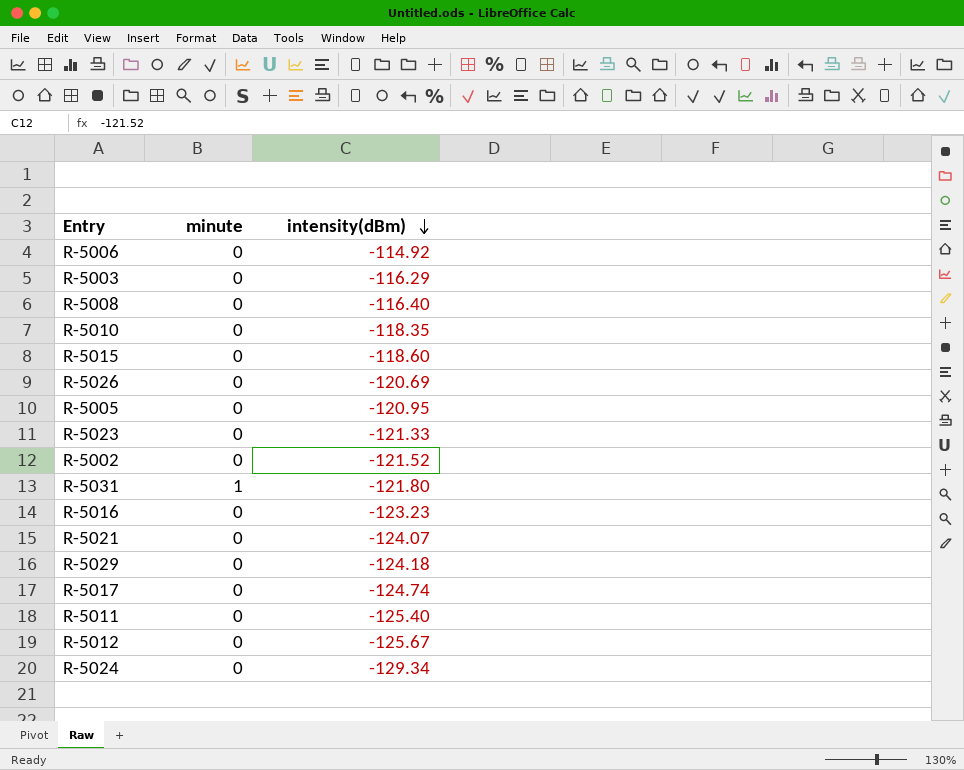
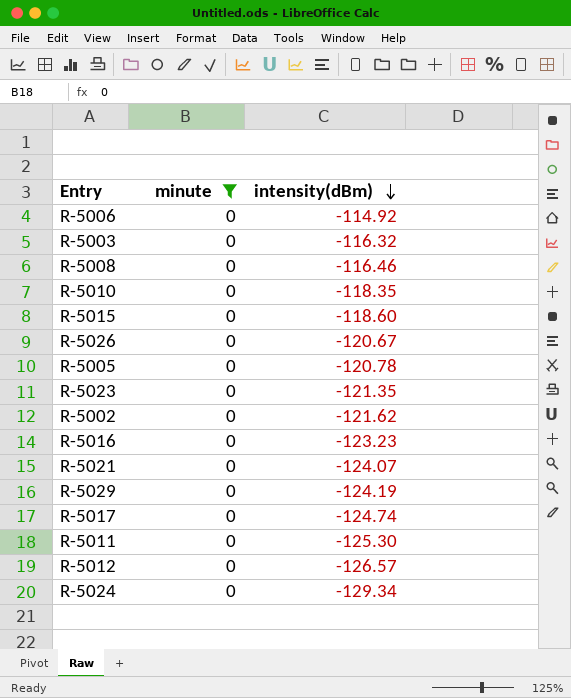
filter: none -> minute = 0
R-5003 | intensity(dBm): -116.29 -> -116.32
R-5008 | intensity(dBm): -116.40 -> -116.46
R-5026 | intensity(dBm): -120.69 -> -120.67
R-5005 | intensity(dBm): -120.95 -> -120.78
R-5023 | intensity(dBm): -121.33 -> -121.35
R-5002 | intensity(dBm): -121.52 -> -121.62
R-5029 | intensity(dBm): -124.18 -> -124.19
R-5011 | intensity(dBm): -125.40 -> -125.30
R-5012 | intensity(dBm): -125.67 -> -126.57

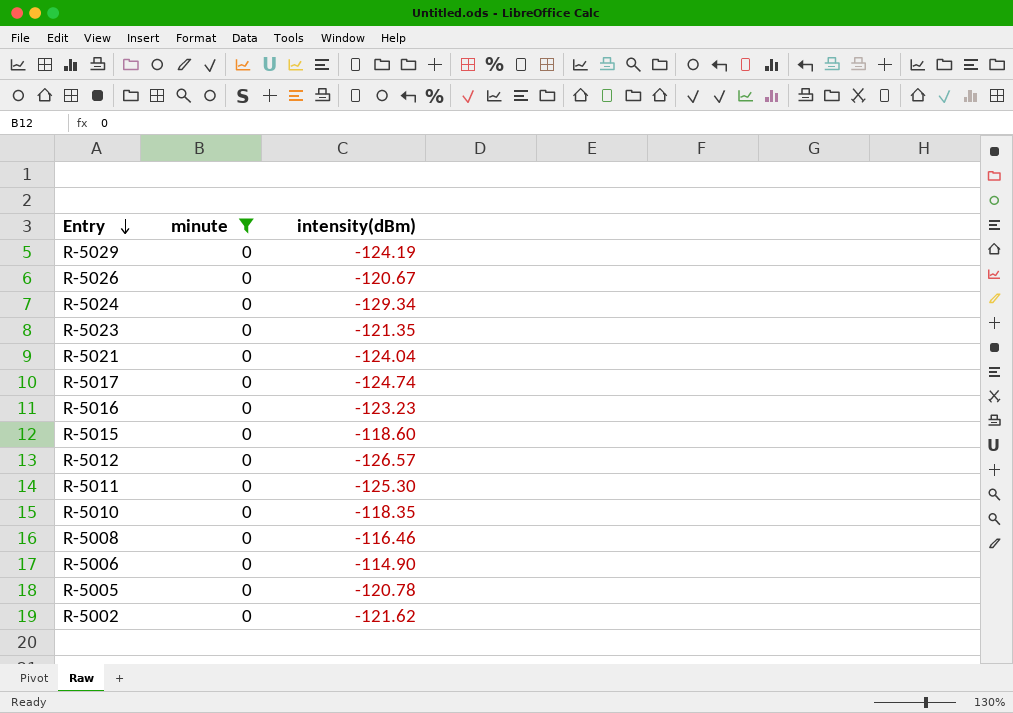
row order: intensity(dBm) descending -> Entry descending
row R-5003: 0 | -116.32 -> none
R-5021 | intensity(dBm): -124.07 -> -124.04
R-5006 | intensity(dBm): -114.92 -> -114.90

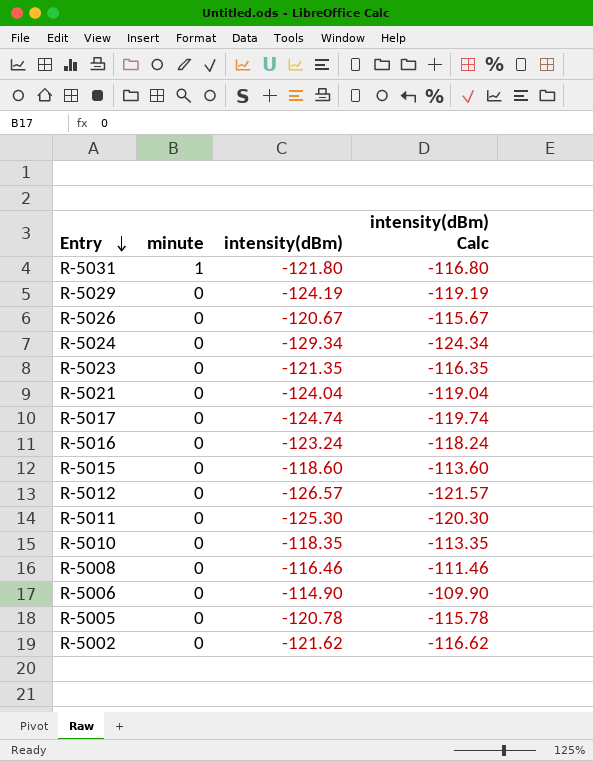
filter: minute = 0 -> none
column intensity(dBm) Calc | formula: none -> [intensity(dBm)] + 5
R-5016 | intensity(dBm): -123.23 -> -123.24

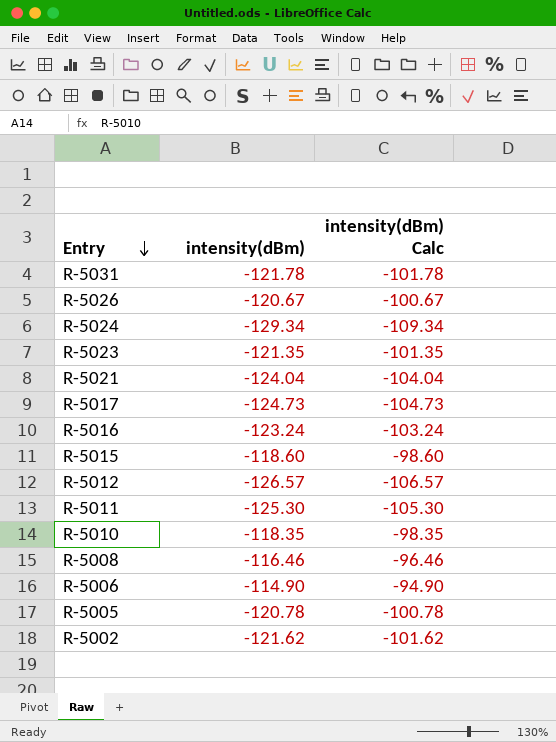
column minute | position: 2 -> none
column intensity(dBm) Calc | formula: [intensity(dBm)] + 5 -> [intensity(dBm)] + 20
row R-5029: 0 | -124.19 | -119.19 -> none
R-5031 | intensity(dBm): -121.80 -> -121.78
R-5017 | intensity(dBm): -124.74 -> -124.73

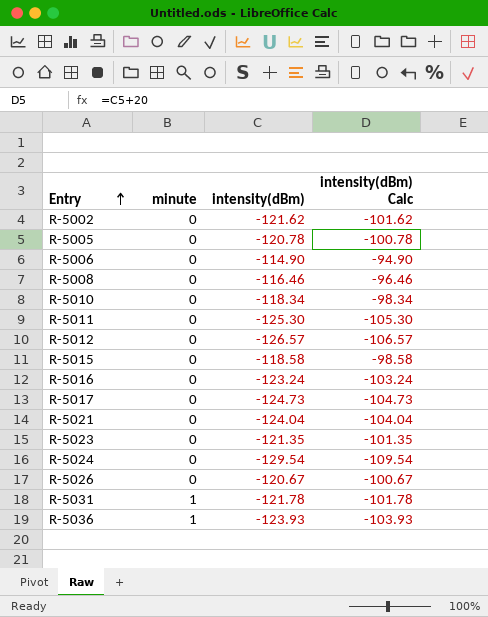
row order: Entry descending -> Entry ascending
column minute | position: none -> 2
R-5010 | intensity(dBm): -118.35 -> -118.34
R-5010 | intensity(dBm) Calc: -98.35 -> -98.34
R-5015 | intensity(dBm): -118.60 -> -118.58
R-5015 | intensity(dBm) Calc: -98.60 -> -98.58
R-5024 | intensity(dBm): -129.34 -> -129.54
R-5024 | intensity(dBm) Calc: -109.34 -> -109.54
row R-5036: none -> 1 | -123.93 | -103.93

